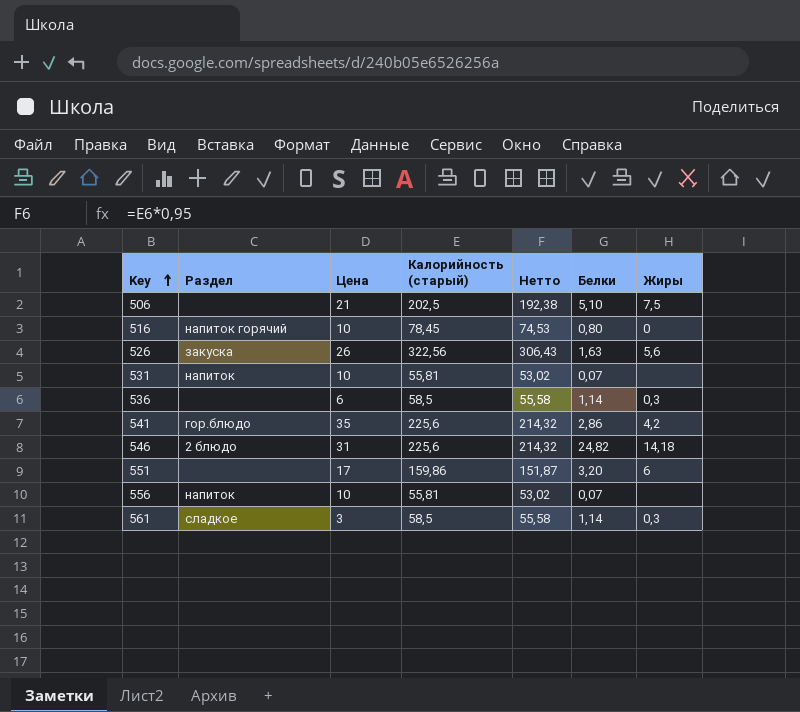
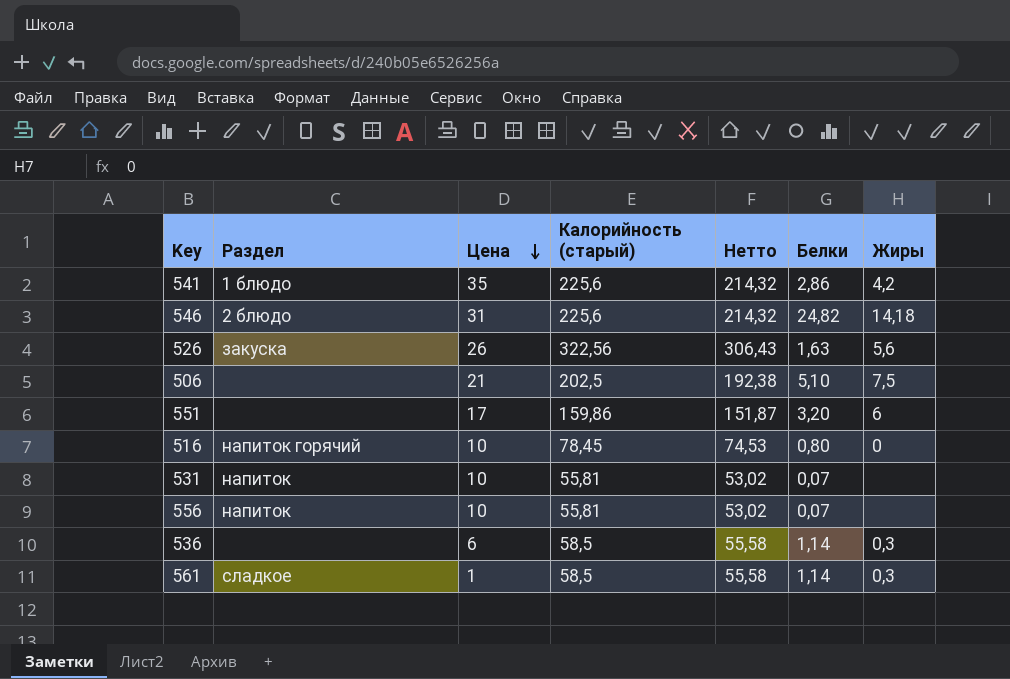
row order: Key ascending -> Цена descending
541 | Раздел: гор.блюдо -> 1 блюдо
561 | Цена: 3 -> 1

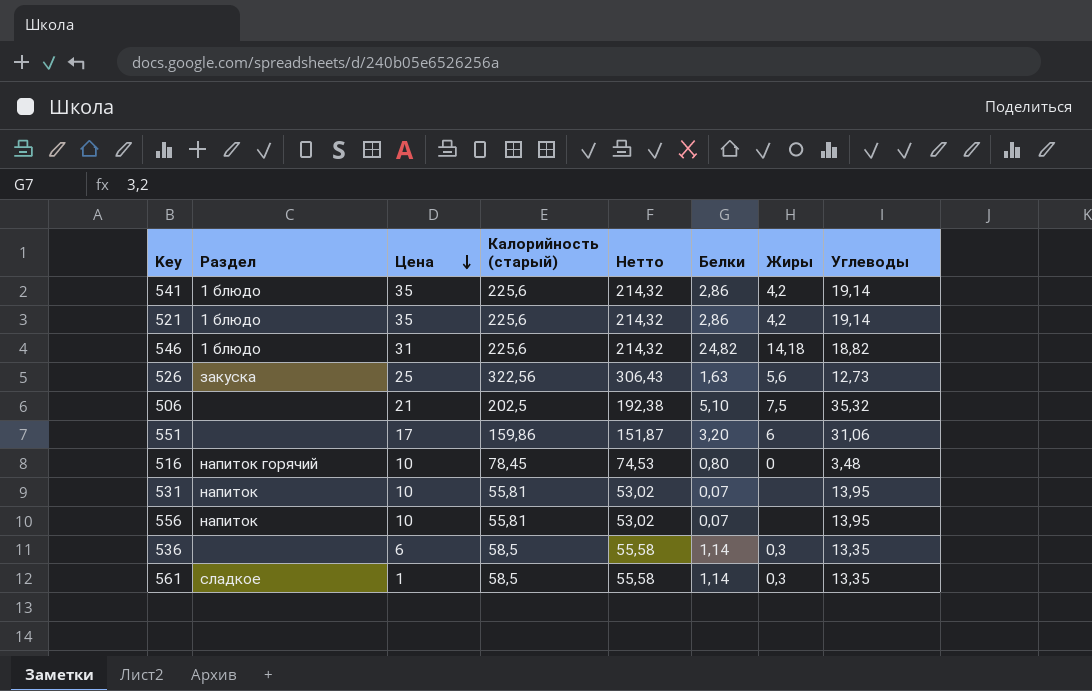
column Углеводы | position: none -> 8
row 521: none -> 1 блюдо | 35 | 225,6 | 214,32 | 2,86 | 4,2 | 19,14
546 | Раздел: 2 блюдо -> 1 блюдо
526 | Цена: 26 -> 25

